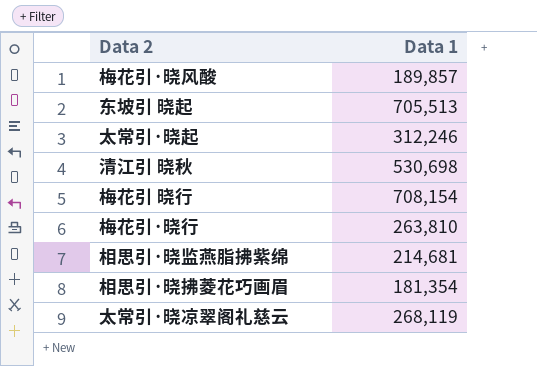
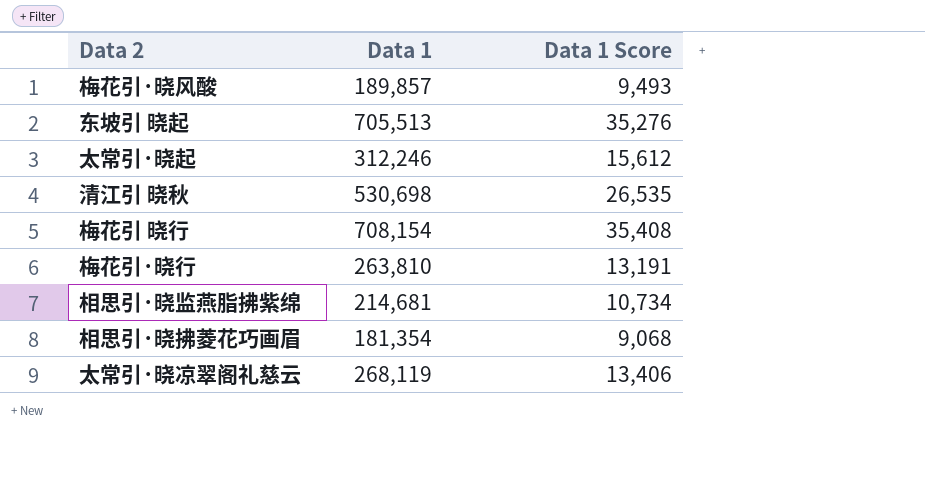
column Data 1 Score | formula: none -> [Data 1] * 0.05

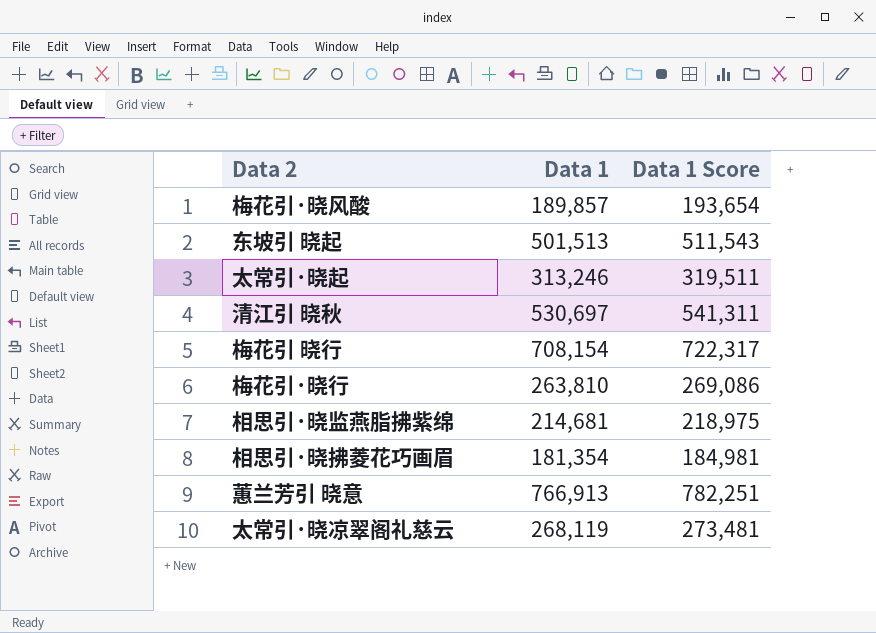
column Data 1 Score | formula: [Data 1] * 0.05 -> [Data 1] * 1.02
东坡引 晓起 | Data 1: 705,513 -> 501,513
太常引·晓起 | Data 1: 312,246 -> 313,246
清江引 晓秋 | Data 1: 530,698 -> 530,697
row 蕙兰芳引 晓意: none -> 766,913 | 782,251

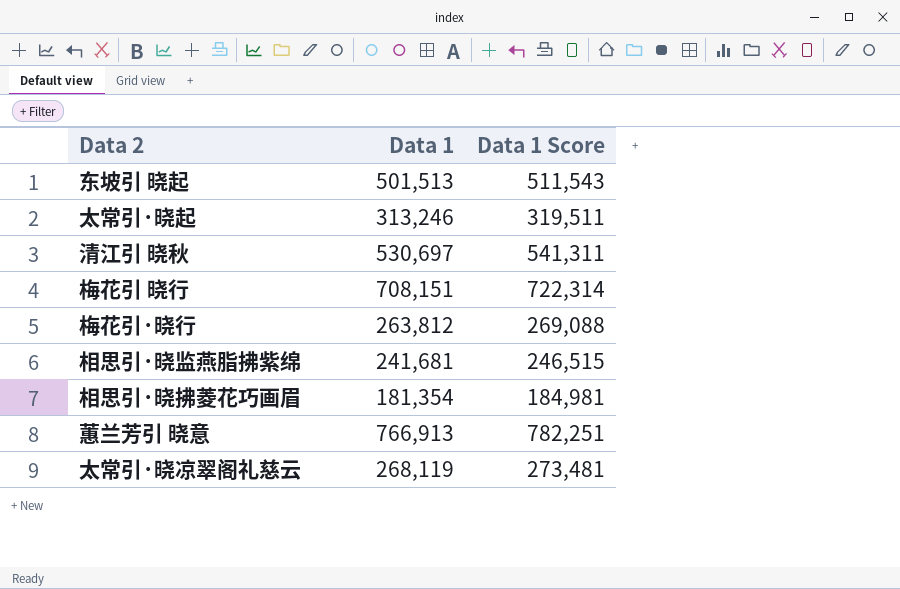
row 梅花引·晓风酸: 189,857 | 193,654 -> none
梅花引 晓行 | Data 1: 708,154 -> 708,151
梅花引 晓行 | Data 1 Score: 722,317 -> 722,314
梅花引·晓行 | Data 1: 263,810 -> 263,812
梅花引·晓行 | Data 1 Score: 269,086 -> 269,088
相思引·晓监燕脂拂紫绵 | Data 1: 214,681 -> 241,681
相思引·晓监燕脂拂紫绵 | Data 1 Score: 218,975 -> 246,515

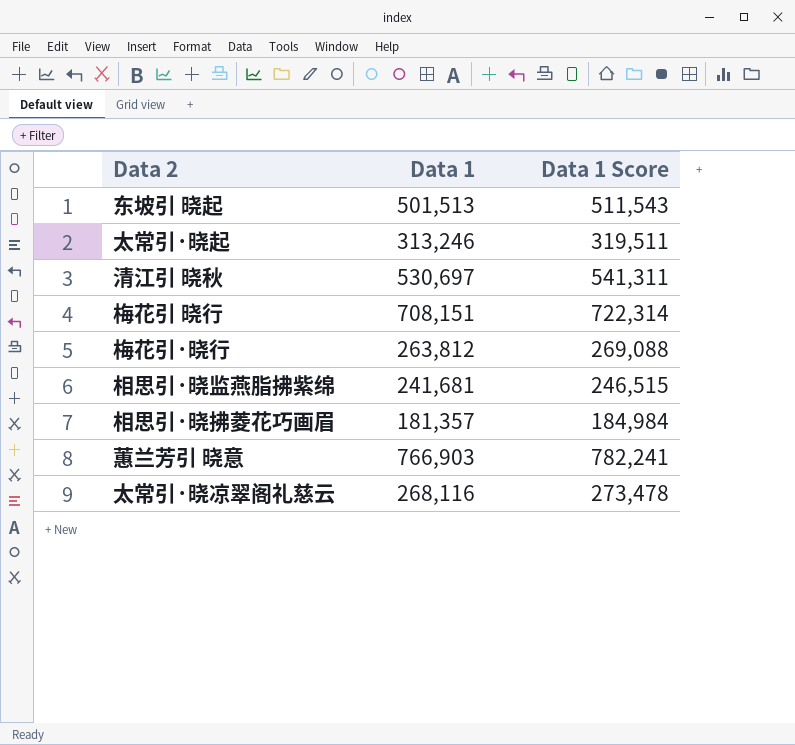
相思引·晓拂菱花巧画眉 | Data 1: 181,354 -> 181,357
相思引·晓拂菱花巧画眉 | Data 1 Score: 184,981 -> 184,984
蕙兰芳引 晓意 | Data 1: 766,913 -> 766,903
蕙兰芳引 晓意 | Data 1 Score: 782,251 -> 782,241
太常引·晓凉翠阁礼慈云 | Data 1: 268,119 -> 268,116
太常引·晓凉翠阁礼慈云 | Data 1 Score: 273,481 -> 273,478

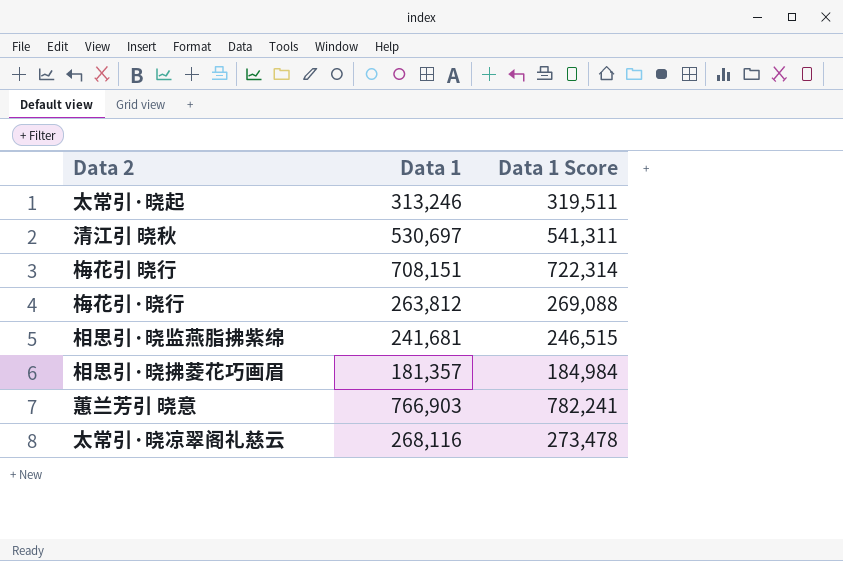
row 东坡引 晓起: 501,513 | 511,543 -> none

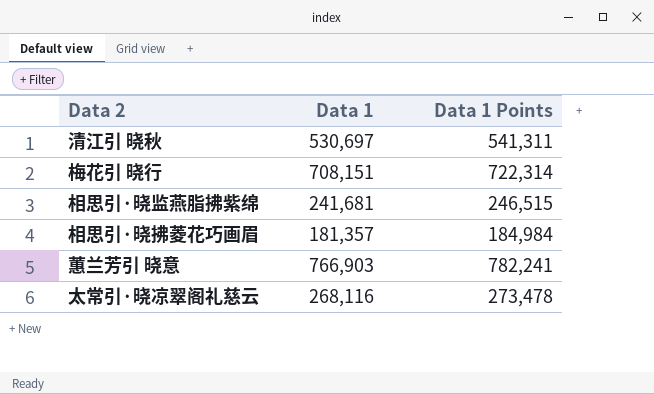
column name: Data 1 Score -> Data 1 Points
row 太常引·晓起: 313,246 | 319,511 -> none
row 梅花引·晓行: 263,812 | 269,088 -> none

